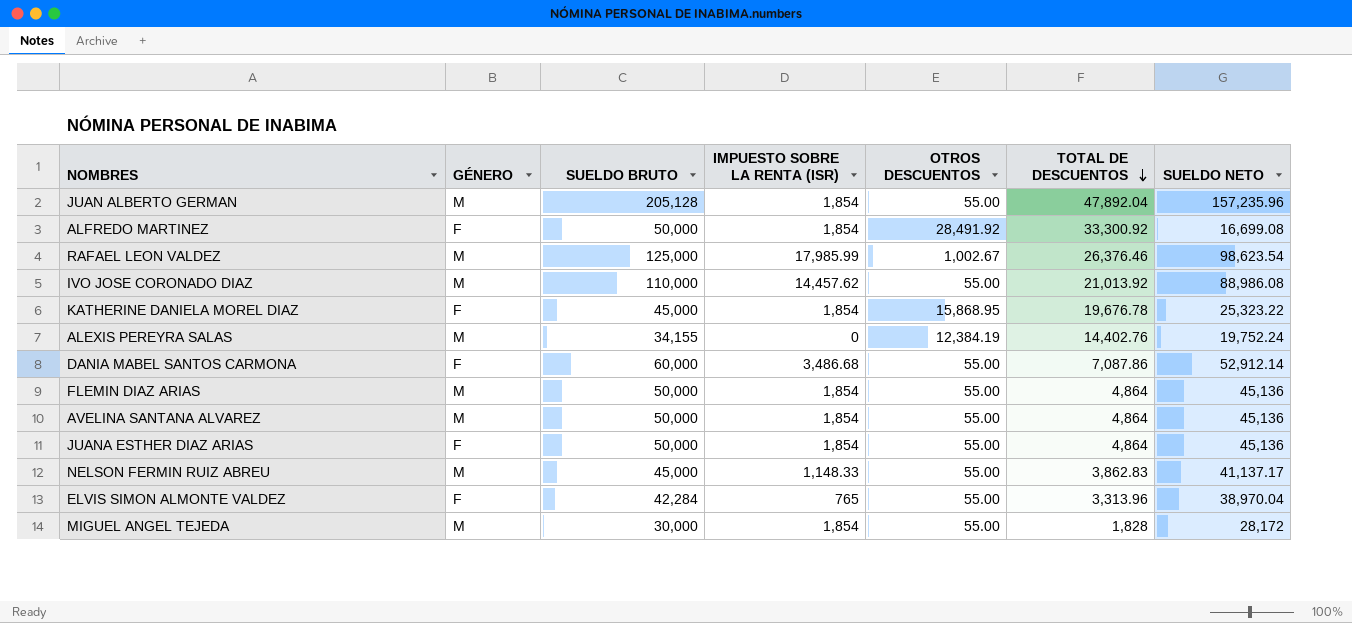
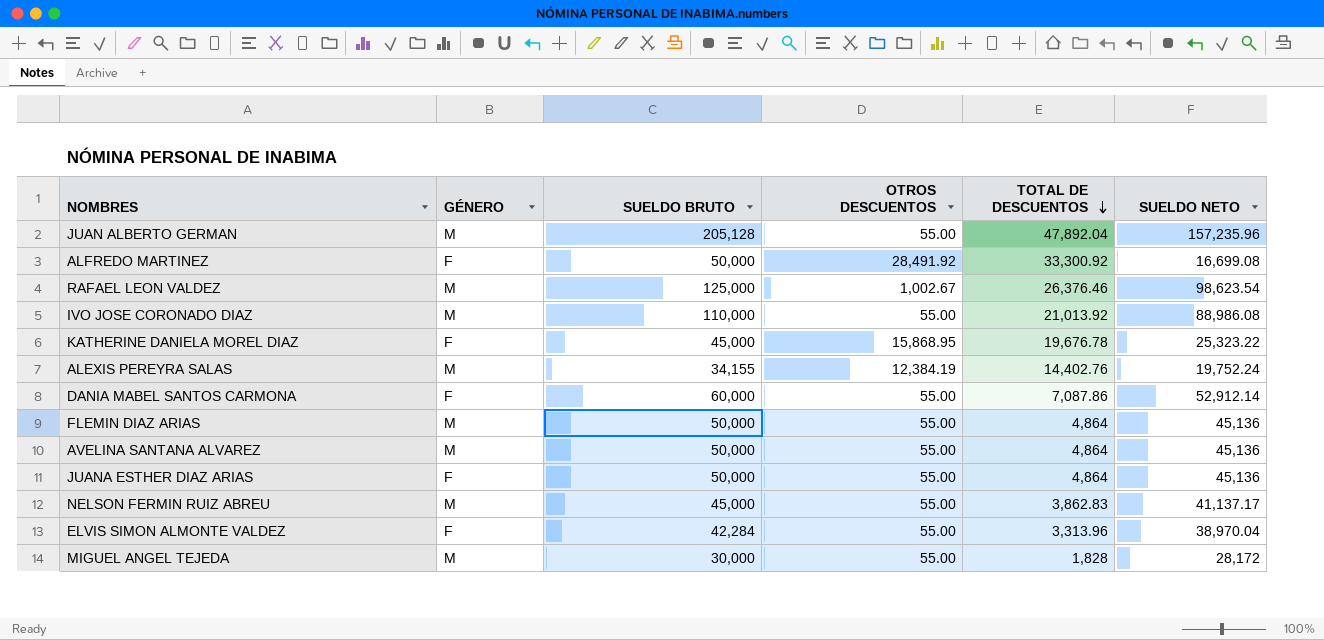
column IMPUESTO SOBRE LA RENTA (ISR) | position: 4 -> none

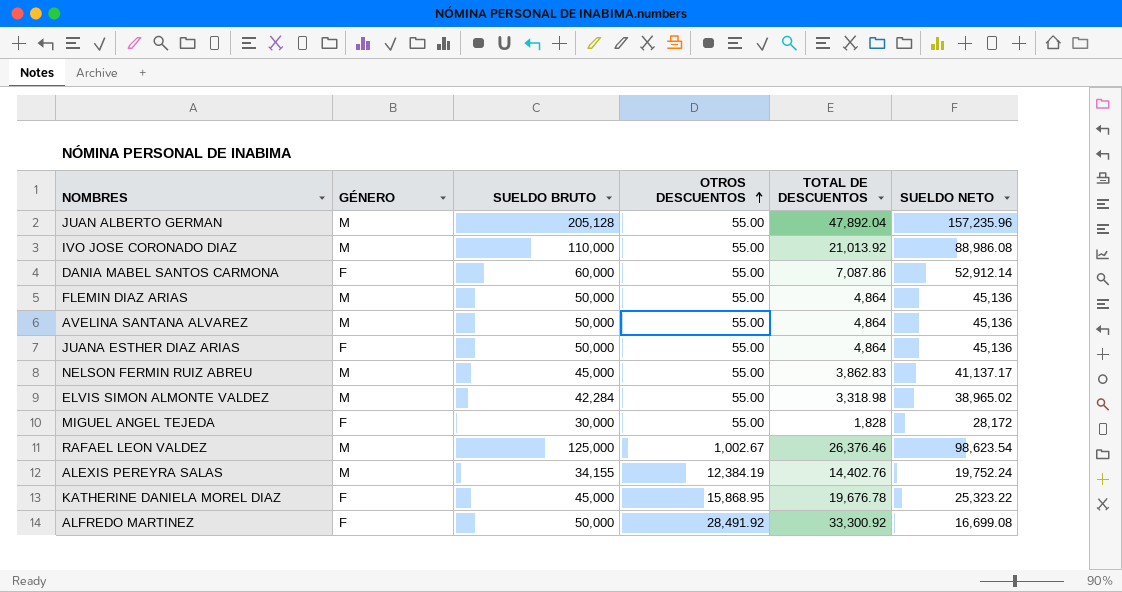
row order: TOTAL DE DESCUENTOS descending -> OTROS DESCUENTOS ascending
ELVIS SIMON ALMONTE VALDEZ | GÉNERO: F -> M
ELVIS SIMON ALMONTE VALDEZ | TOTAL DE DESCUENTOS: 3,313.96 -> 3,318.98
ELVIS SIMON ALMONTE VALDEZ | SUELDO NETO: 38,970.04 -> 38,965.02
MIGUEL ANGEL TEJEDA | GÉNERO: M -> F

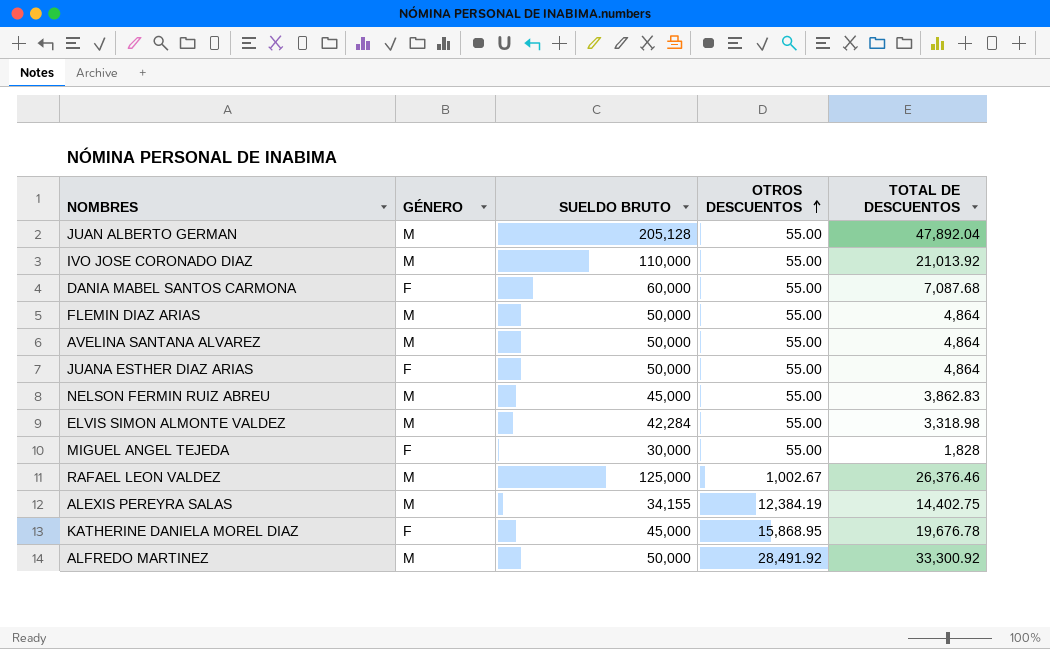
column SUELDO NETO | formula: [SUELDO BRUTO] - [TOTAL DE DESCUENTOS] -> none
DANIA MABEL SANTOS CARMONA | TOTAL DE DESCUENTOS: 7,087.86 -> 7,087.68
ALEXIS PEREYRA SALAS | TOTAL DE DESCUENTOS: 14,402.76 -> 14,402.75
ALFREDO MARTINEZ | GÉNERO: F -> M

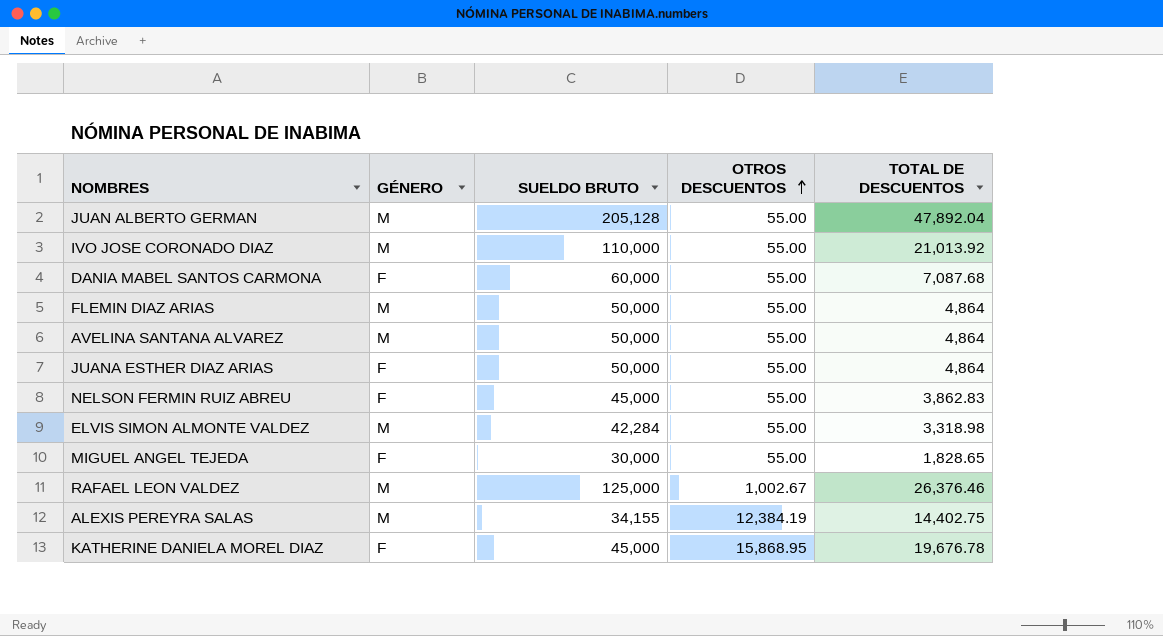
row ALFREDO MARTINEZ: M | 50,000 | 28,491.92 | 33,300.92 -> none
NELSON FERMIN RUIZ ABREU | GÉNERO: M -> F
MIGUEL ANGEL TEJEDA | TOTAL DE DESCUENTOS: 1,828 -> 1,828.65

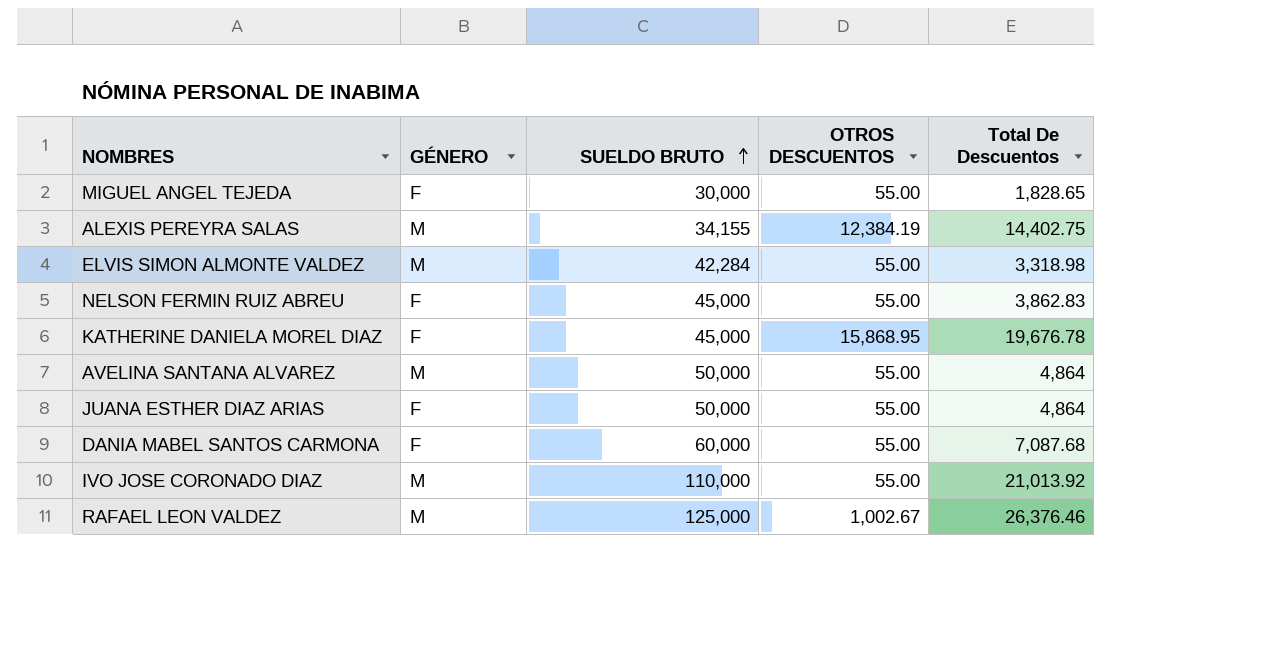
row order: OTROS DESCUENTOS ascending -> SUELDO BRUTO ascending
column name: TOTAL DE DESCUENTOS -> Total De Descuentos
row JUAN ALBERTO GERMAN: M | 205,128 | 55.00 | 47,892.04 -> none
row FLEMIN DIAZ ARIAS: M | 50,000 | 55.00 | 4,864 -> none

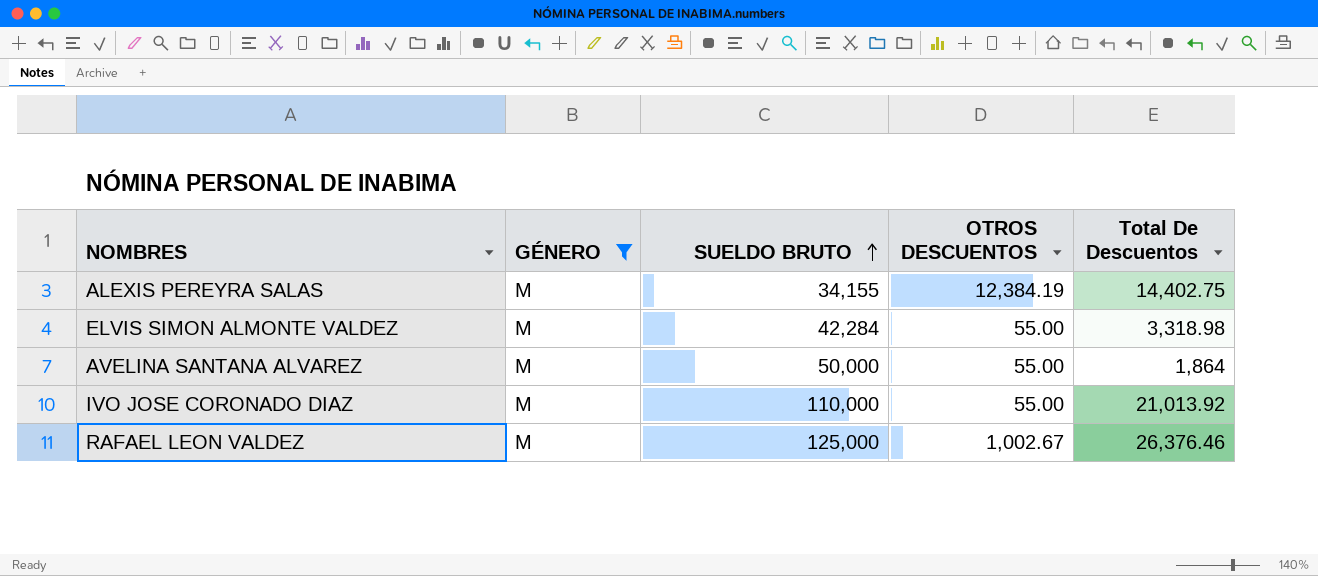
filter: none -> GÉNERO = M
AVELINA SANTANA ALVAREZ | Total De Descuentos: 4,864 -> 1,864

